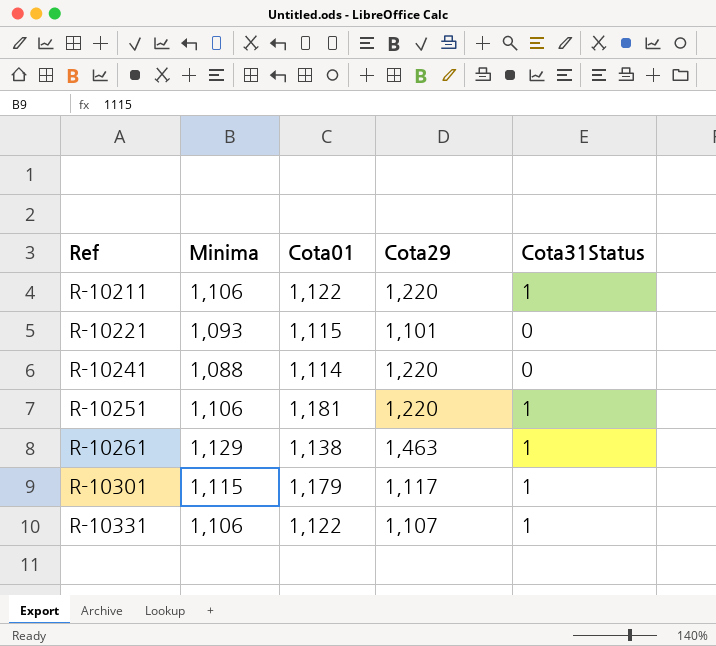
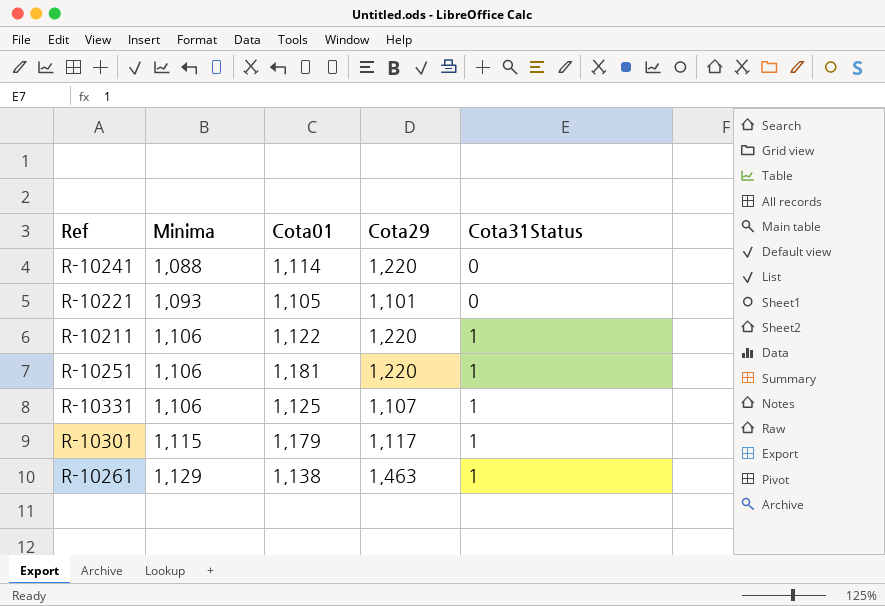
row order: Ref ascending -> Minima ascending
R-10221 | Cota01: 1,115 -> 1,105
R-10331 | Cota01: 1,122 -> 1,125

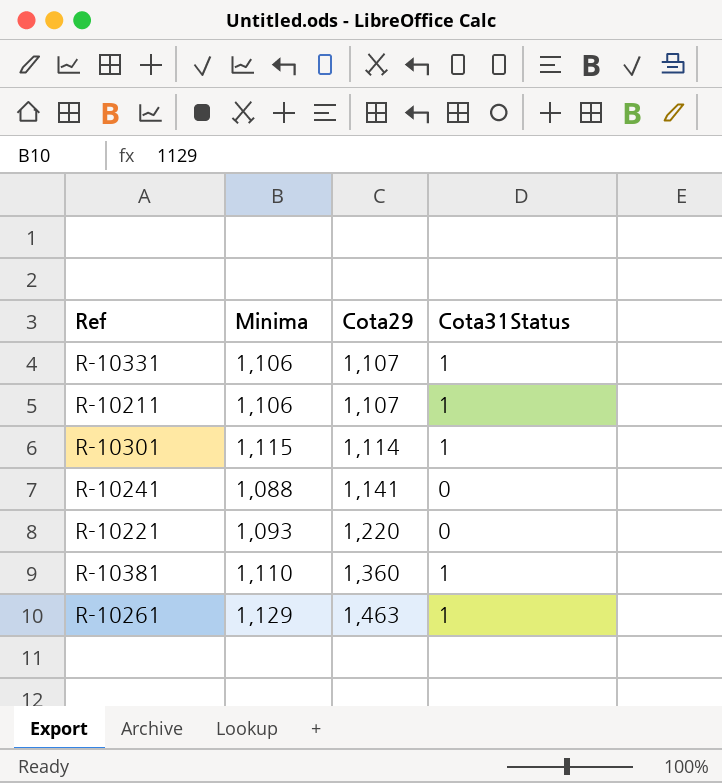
row order: Minima ascending -> Cota29 ascending
column Cota01 | position: 3 -> none
row R-10251: 1,106 | 1,181 | 1,220 | 1 -> none
R-10211 | Cota29: 1,220 -> 1,107
R-10301 | Cota29: 1,117 -> 1,114
R-10241 | Cota29: 1,220 -> 1,141
R-10221 | Cota29: 1,101 -> 1,220
row R-10381: none -> 1,110 | 1,360 | 1

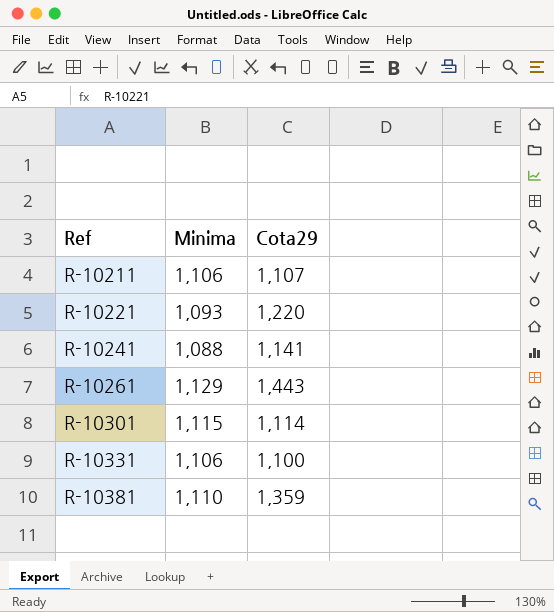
row order: Cota29 ascending -> Ref ascending
column Cota31Status | position: 4 -> none
R-10261 | Cota29: 1,463 -> 1,443
R-10331 | Cota29: 1,107 -> 1,100
R-10381 | Cota29: 1,360 -> 1,359

